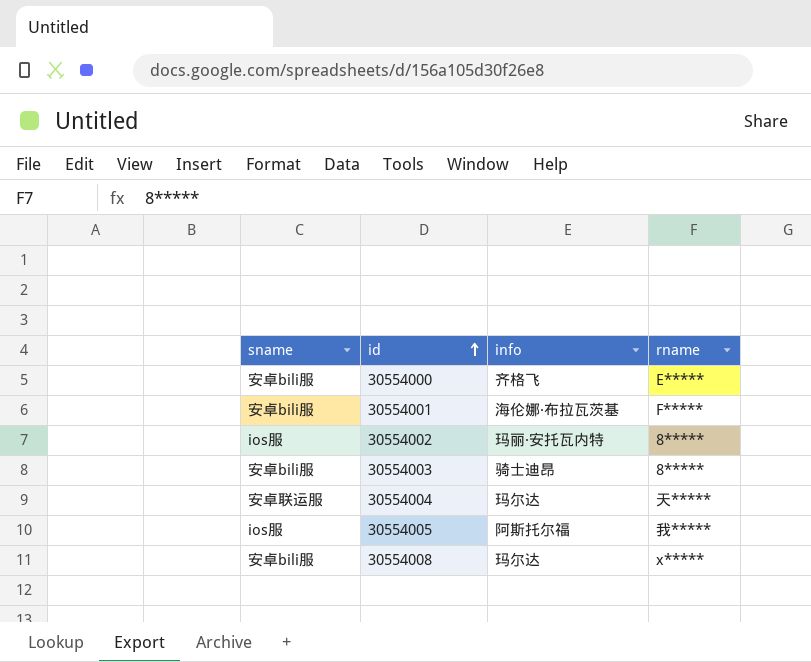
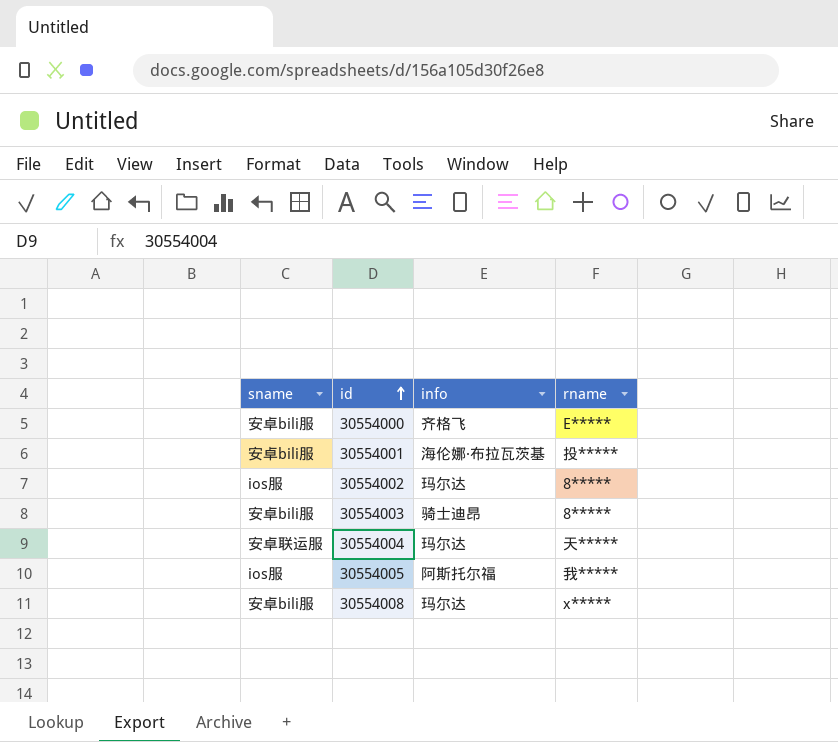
30554001 | rname: F***** -> 投*****
30554002 | info: 玛丽·安托瓦内特 -> 玛尔达

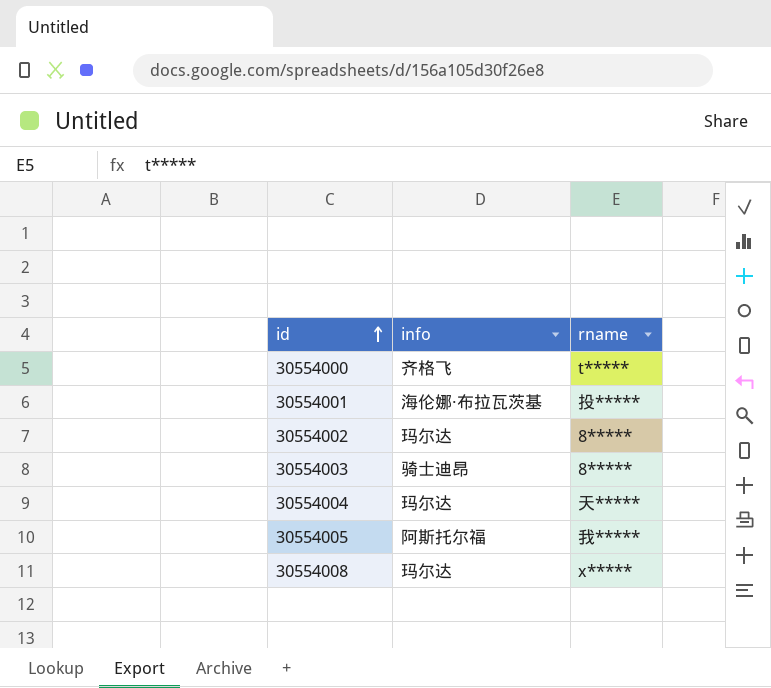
column sname | position: 1 -> none
30554000 | rname: E***** -> t*****

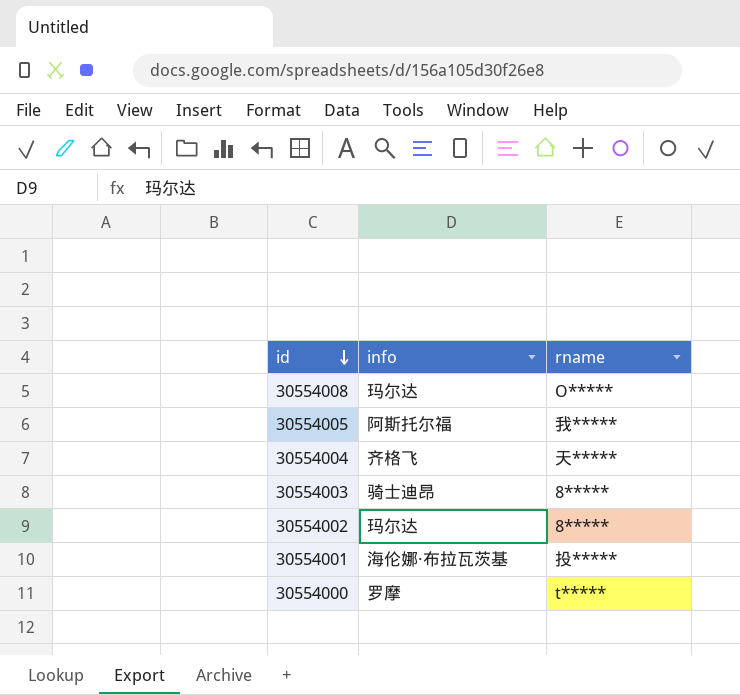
row order: id ascending -> id descending
30554008 | rname: x***** -> O*****
30554004 | info: 玛尔达 -> 齐格飞
30554000 | info: 齐格飞 -> 罗摩

